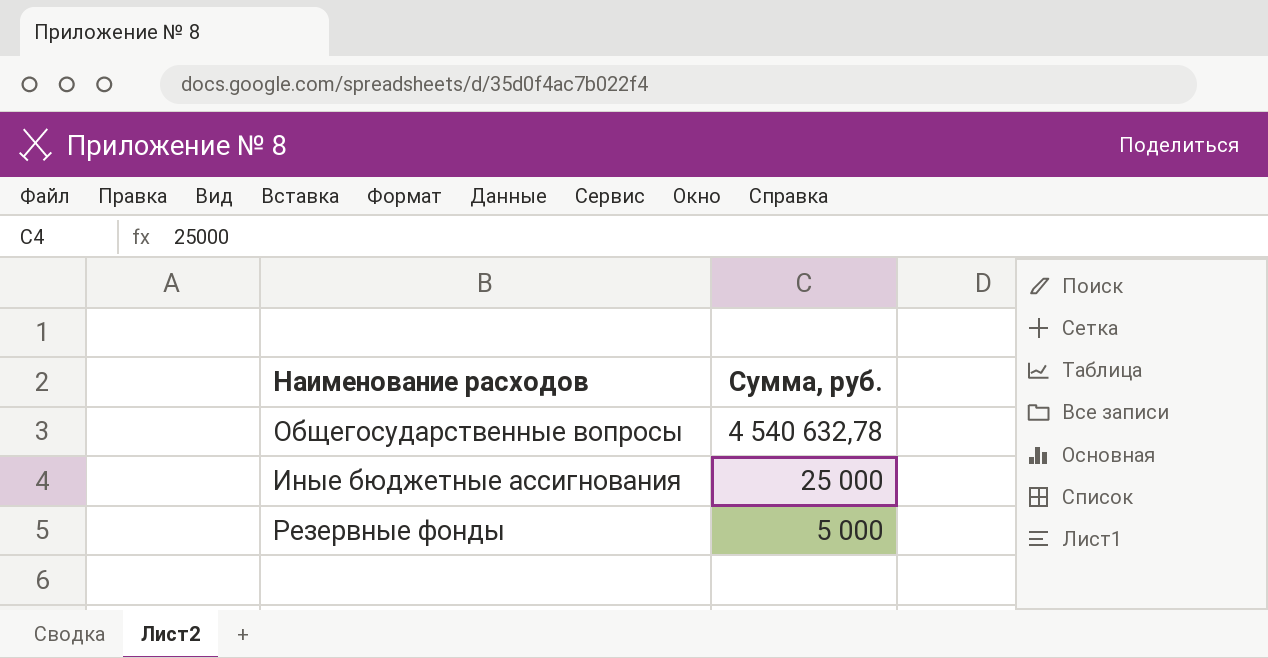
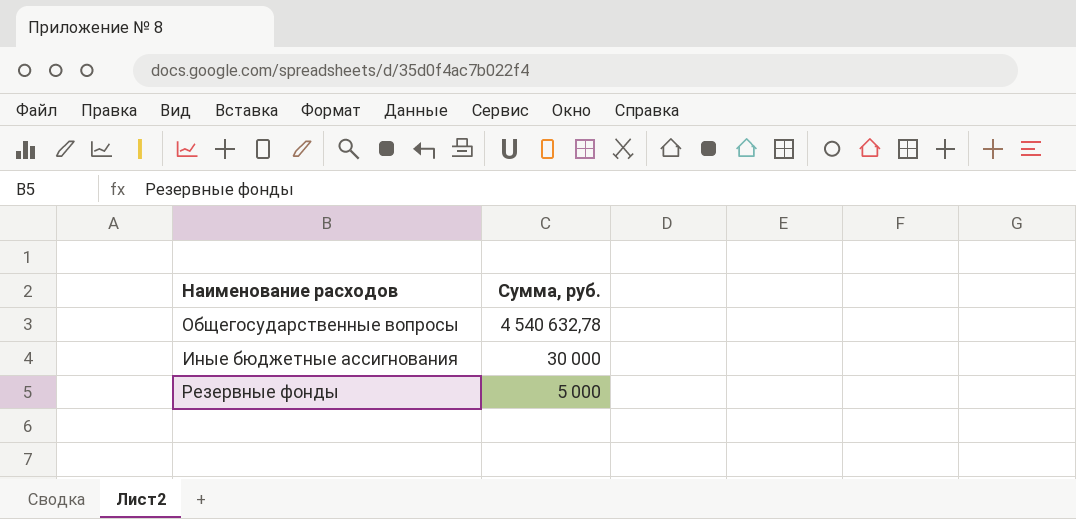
Иные бюджетные ассигнования | Сумма, руб.: 25 000 -> 30 000

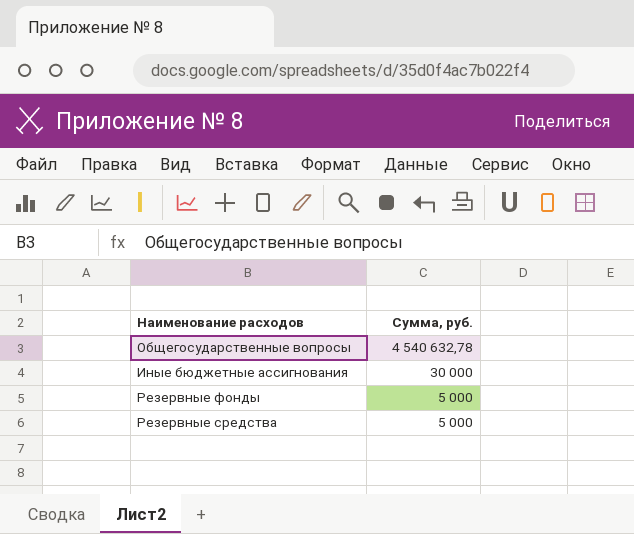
row Резервные средства: none -> 5 000

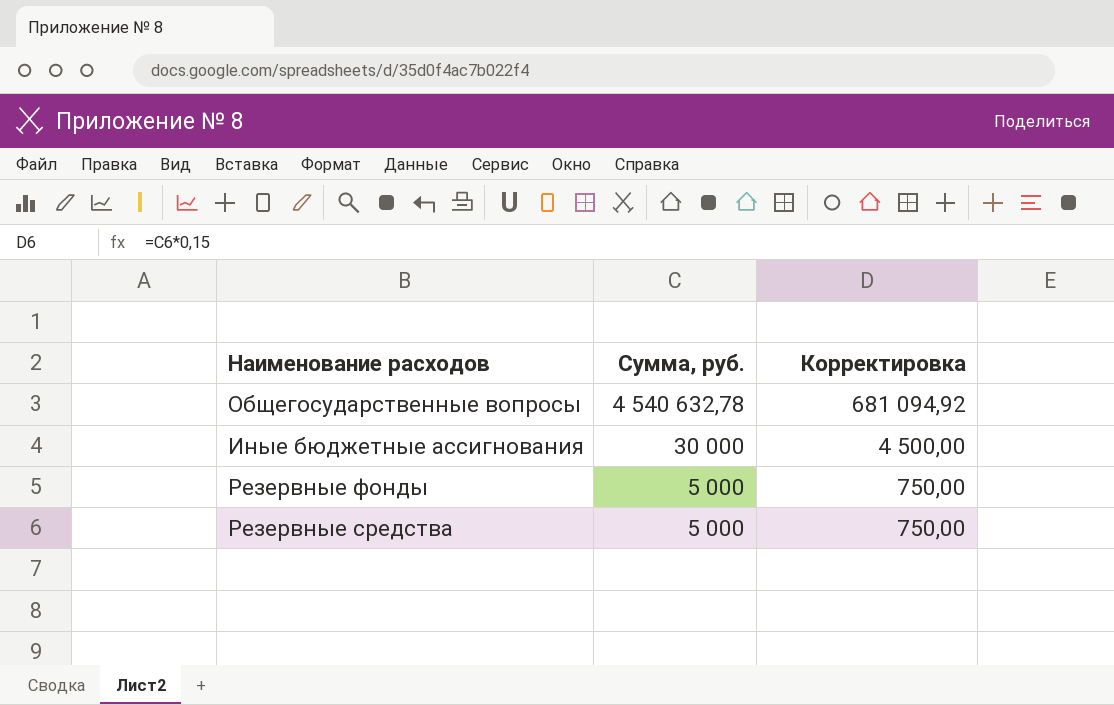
column Корректировка | formula: none -> [Сумма, руб.] * 0,15

